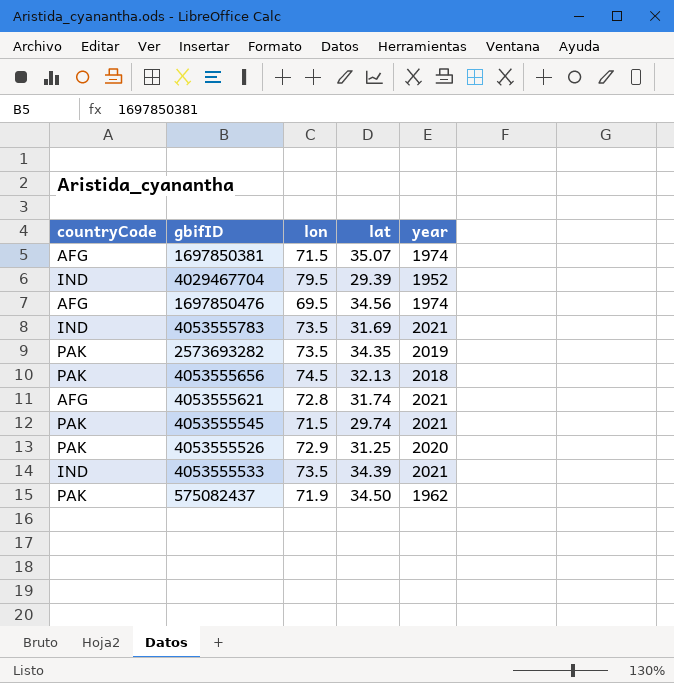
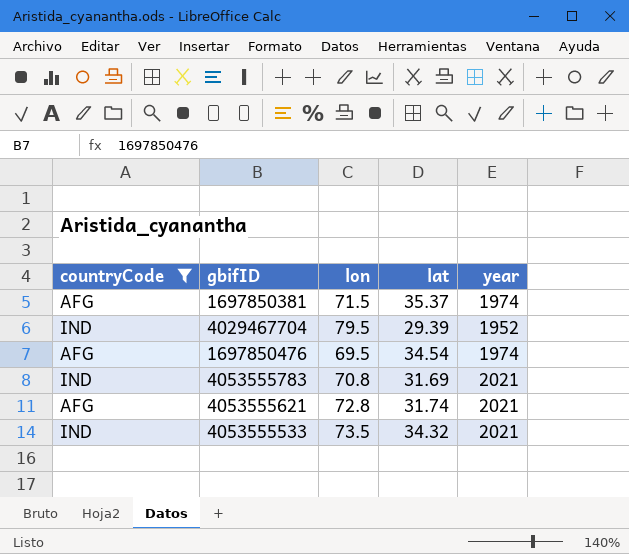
filter: none -> countryCode != PAK
1697850381 | lat: 35.07 -> 35.37
1697850476 | lat: 34.56 -> 34.54
4053555783 | lon: 73.5 -> 70.8
4053555533 | lat: 34.39 -> 34.32

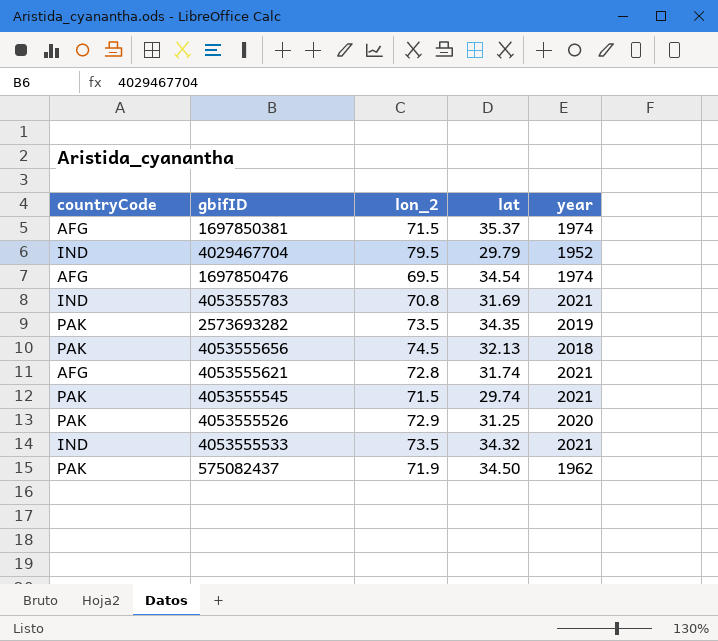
filter: countryCode != PAK -> none
column name: lon -> lon_2
4029467704 | lat: 29.39 -> 29.79

